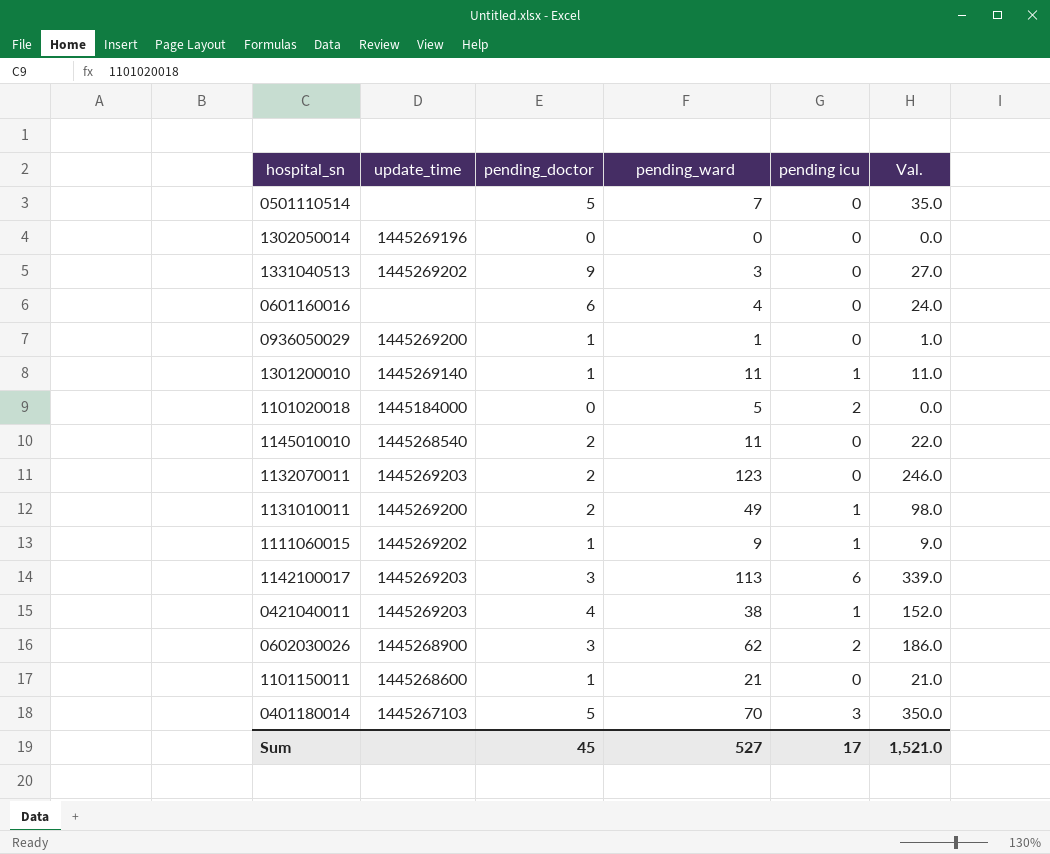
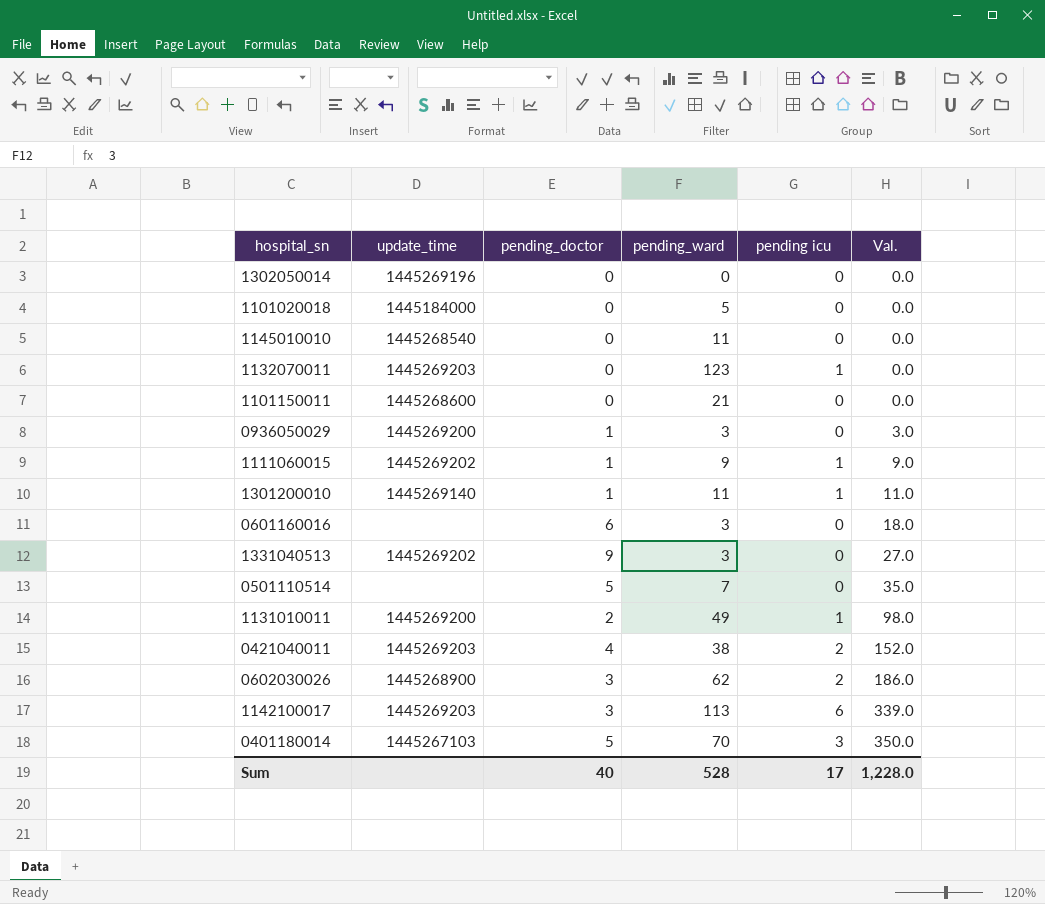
row order: none -> Val. ascending
1101020018 | pending icu: 2 -> 0
1145010010 | pending_doctor: 2 -> 0
1145010010 | Val.: 22.0 -> 0.0
1132070011 | pending_doctor: 2 -> 0
1132070011 | pending icu: 0 -> 1
1132070011 | Val.: 246.0 -> 0.0
1101150011 | pending_doctor: 1 -> 0
1101150011 | Val.: 21.0 -> 0.0
0936050029 | pending_ward: 1 -> 3
0936050029 | Val.: 1.0 -> 3.0
0601160016 | pending_ward: 4 -> 3
0601160016 | Val.: 24.0 -> 18.0
0421040011 | pending icu: 1 -> 2
Sum | pending_doctor: 45 -> 40
Sum | pending_ward: 527 -> 528
Sum | Val.: 1,521.0 -> 1,228.0

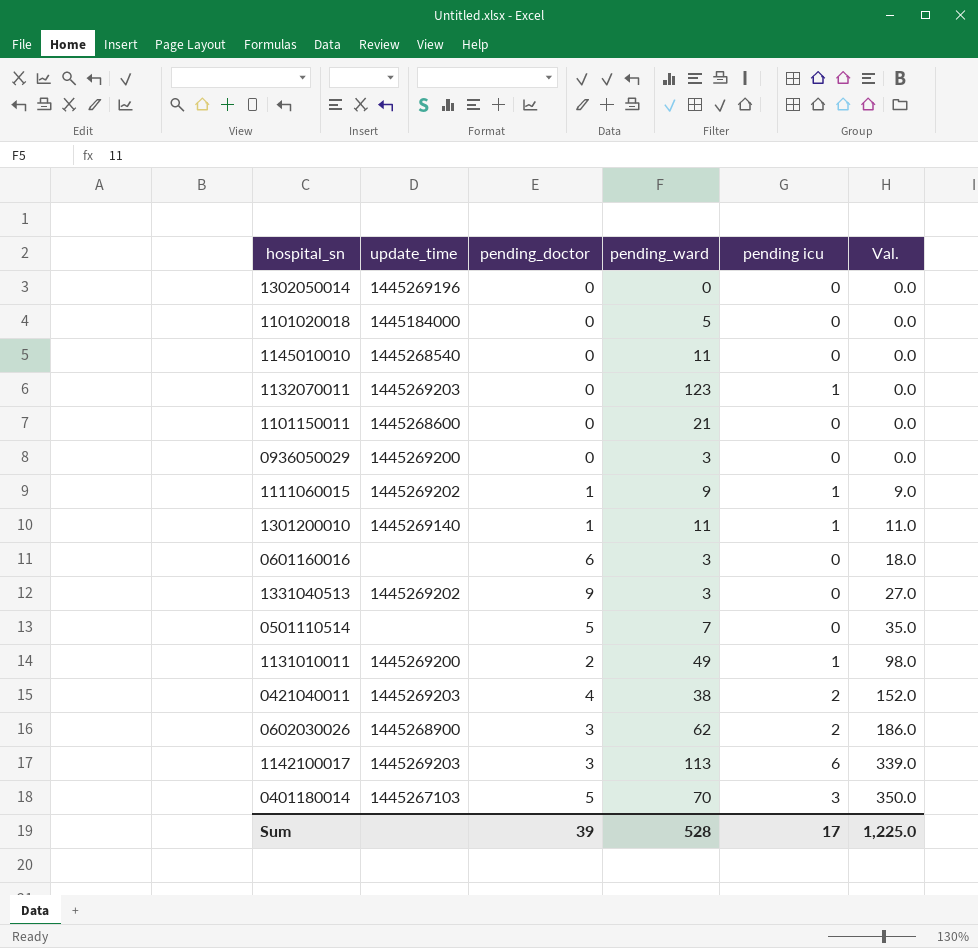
0936050029 | pending_doctor: 1 -> 0
0936050029 | Val.: 3.0 -> 0.0
Sum | pending_doctor: 40 -> 39
Sum | Val.: 1,228.0 -> 1,225.0

